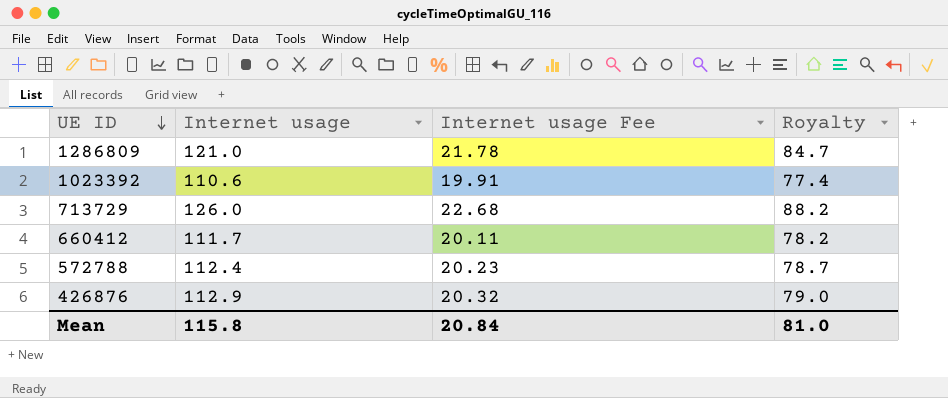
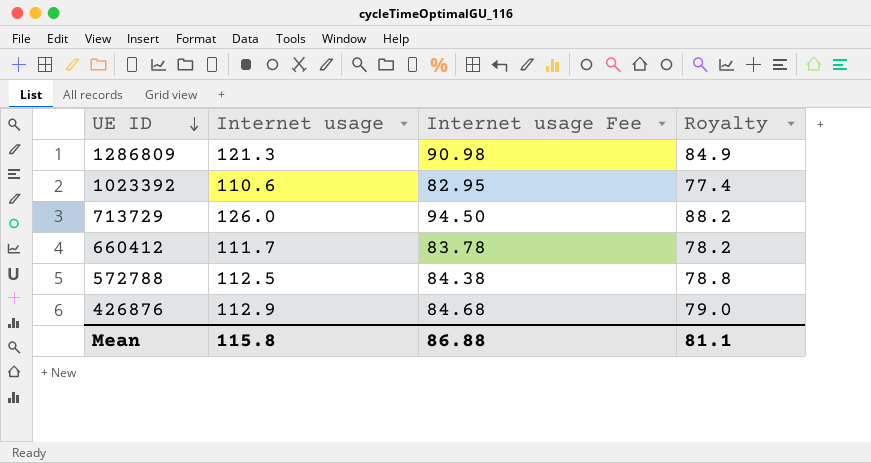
column Internet usage Fee | formula: [Internet usage] * 0.18 -> [Internet usage] * 0.75
1286809 | Internet usage: 121.0 -> 121.3
1286809 | Royalty: 84.7 -> 84.9
572788 | Internet usage: 112.4 -> 112.5
572788 | Royalty: 78.7 -> 78.8
Mean | Internet usage Fee: 20.84 -> 86.88
Mean | Royalty: 81.0 -> 81.1

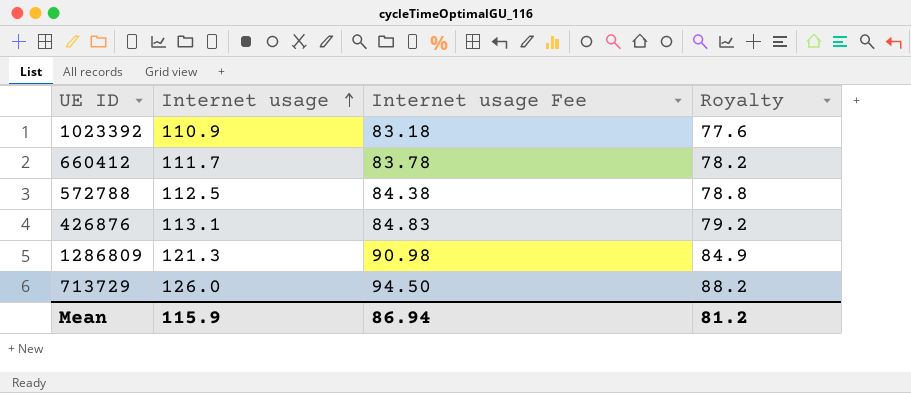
row order: UE ID descending -> Internet usage ascending
1023392 | Internet usage: 110.6 -> 110.9
1023392 | Internet usage Fee: 82.95 -> 83.18
1023392 | Royalty: 77.4 -> 77.6
426876 | Internet usage: 112.9 -> 113.1
426876 | Internet usage Fee: 84.68 -> 84.83
426876 | Royalty: 79.0 -> 79.2
Mean | Internet usage: 115.8 -> 115.9
Mean | Internet usage Fee: 86.88 -> 86.94
Mean | Royalty: 81.1 -> 81.2

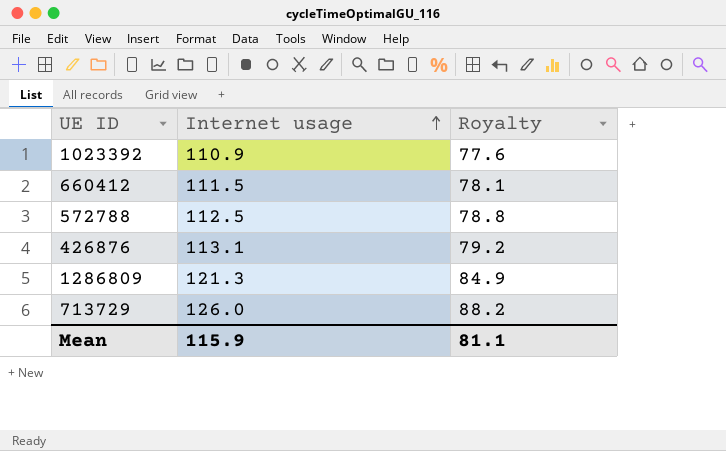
column Internet usage Fee | formula: [Internet usage] * 0.75 -> none
660412 | Internet usage: 111.7 -> 111.5
660412 | Royalty: 78.2 -> 78.1
Mean | Royalty: 81.2 -> 81.1

